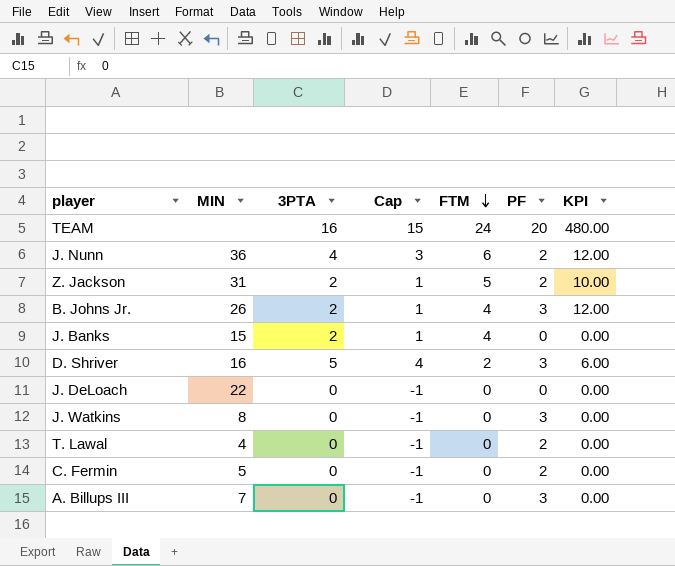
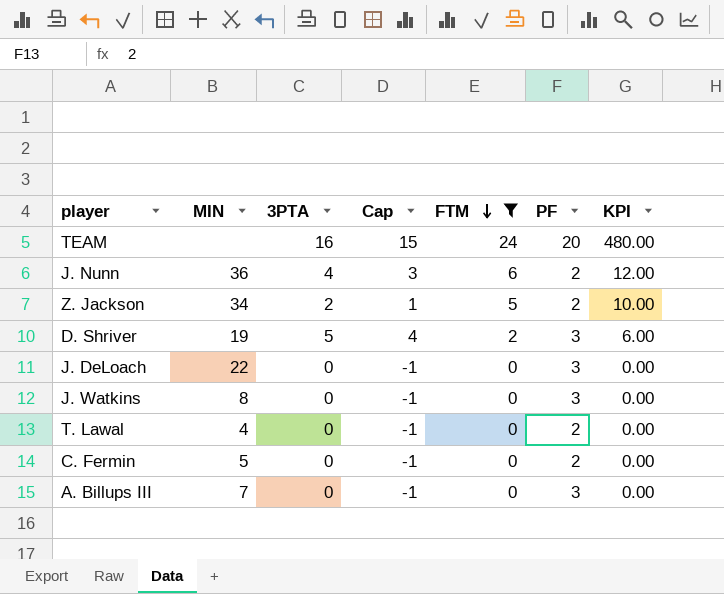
filter: none -> FTM != 4
Z. Jackson | MIN: 31 -> 34
D. Shriver | MIN: 16 -> 19
J. DeLoach | PF: 0 -> 3

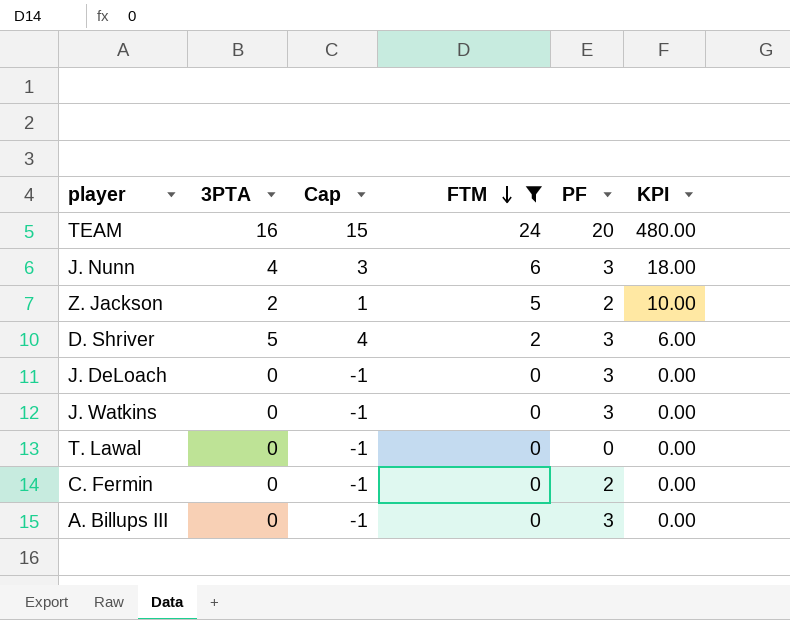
column MIN | position: 2 -> none
J. Nunn | PF: 2 -> 3
J. Nunn | KPI: 12.00 -> 18.00
T. Lawal | PF: 2 -> 0

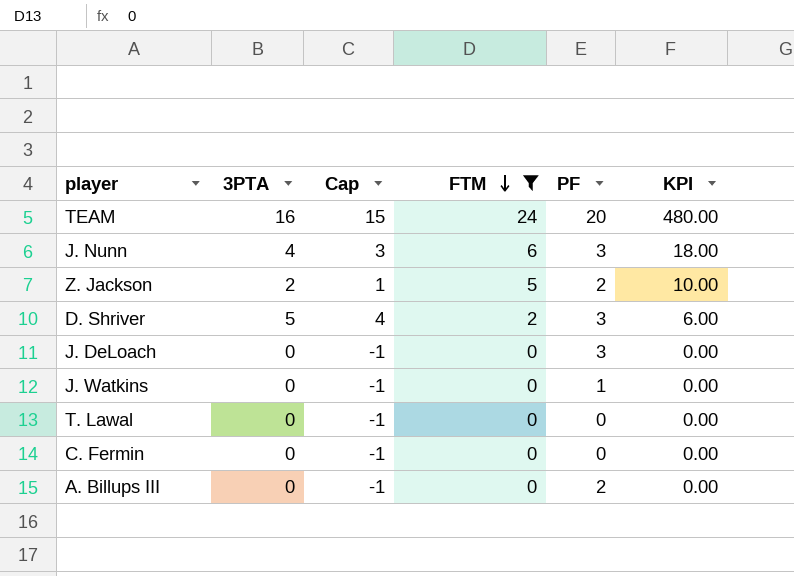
J. Watkins | PF: 3 -> 1
C. Fermin | PF: 2 -> 0
A. Billups III | PF: 3 -> 2

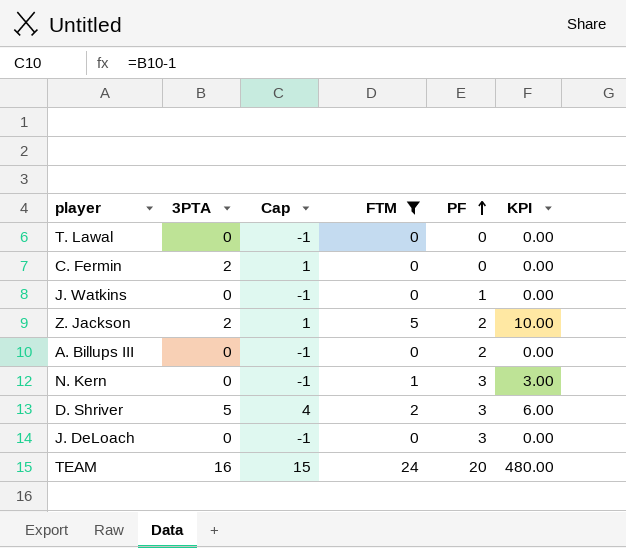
row order: FTM descending -> PF ascending
row J. Nunn: 4 | 3 | 6 | 3 | 18.00 -> none
C. Fermin | 3PTA: 0 -> 2
C. Fermin | Cap: -1 -> 1
row N. Kern: none -> 0 | -1 | 1 | 3 | 3.00

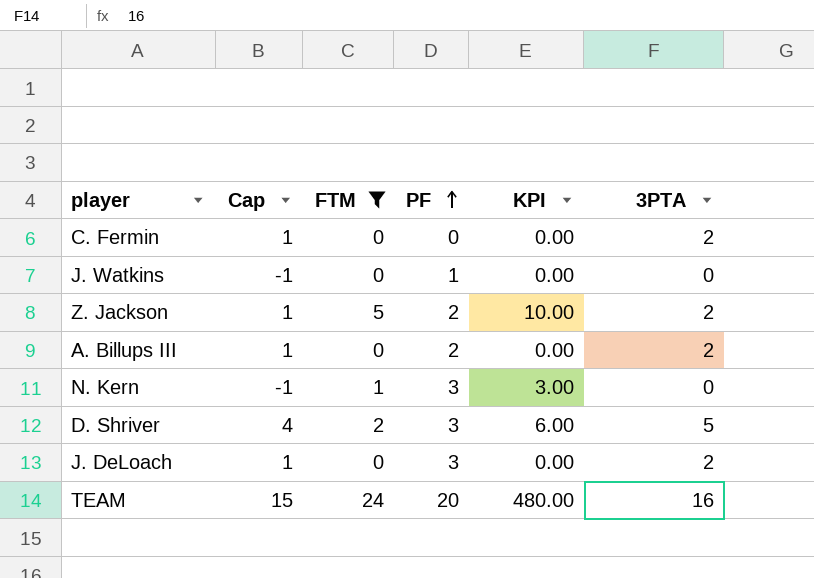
column 3PTA | position: 2 -> 6
row T. Lawal: 0 | -1 | 0 | 0 | 0.00 -> none
A. Billups III | Cap: -1 -> 1
A. Billups III | 3PTA: 0 -> 2
J. DeLoach | Cap: -1 -> 1
J. DeLoach | 3PTA: 0 -> 2

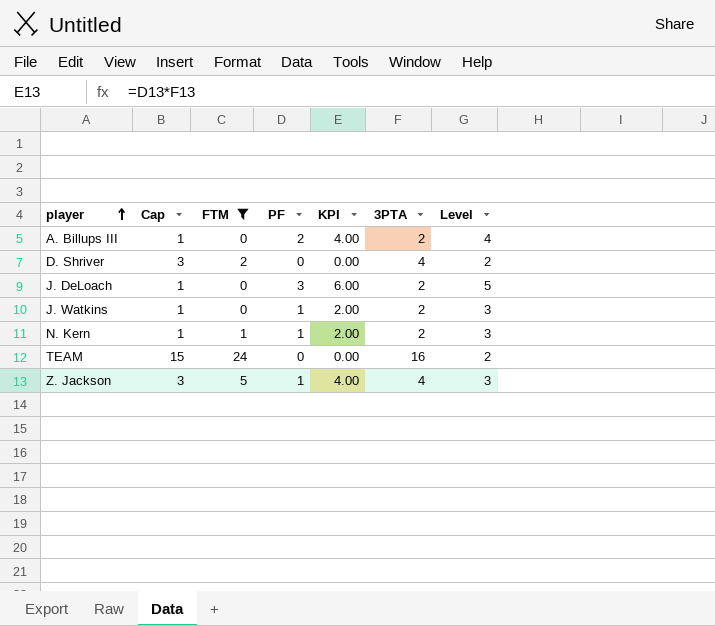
row order: PF ascending -> player ascending
column KPI | formula: [FTM] * [PF] -> [PF] * [3PTA]
column Level | formula: none -> [PF] + 2
row C. Fermin: 1 | 0 | 0 | 0.00 | 2 -> none
D. Shriver | Cap: 4 -> 3
D. Shriver | PF: 3 -> 0
D. Shriver | 3PTA: 5 -> 4
J. Watkins | Cap: -1 -> 1
J. Watkins | 3PTA: 0 -> 2
N. Kern | Cap: -1 -> 1
N. Kern | PF: 3 -> 1
N. Kern | 3PTA: 0 -> 2
TEAM | PF: 20 -> 0
Z. Jackson | Cap: 1 -> 3
Z. Jackson | PF: 2 -> 1
Z. Jackson | 3PTA: 2 -> 4

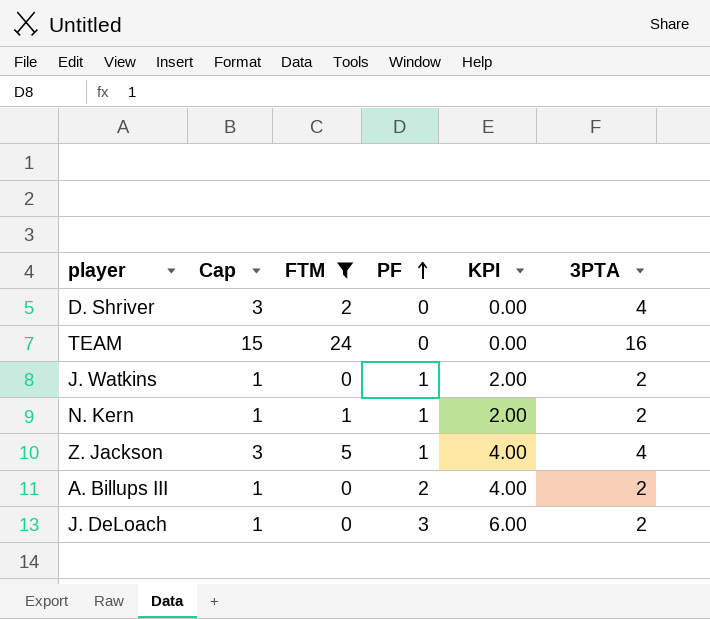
row order: player ascending -> PF ascending
column Level | formula: [PF] + 2 -> none

